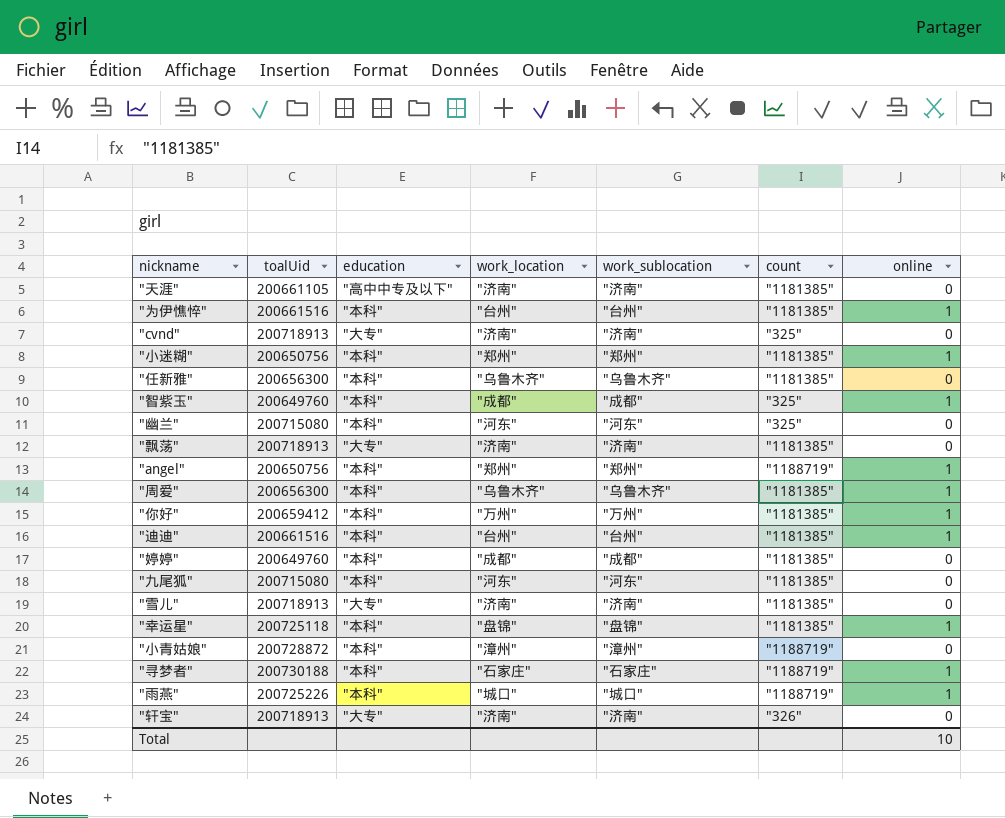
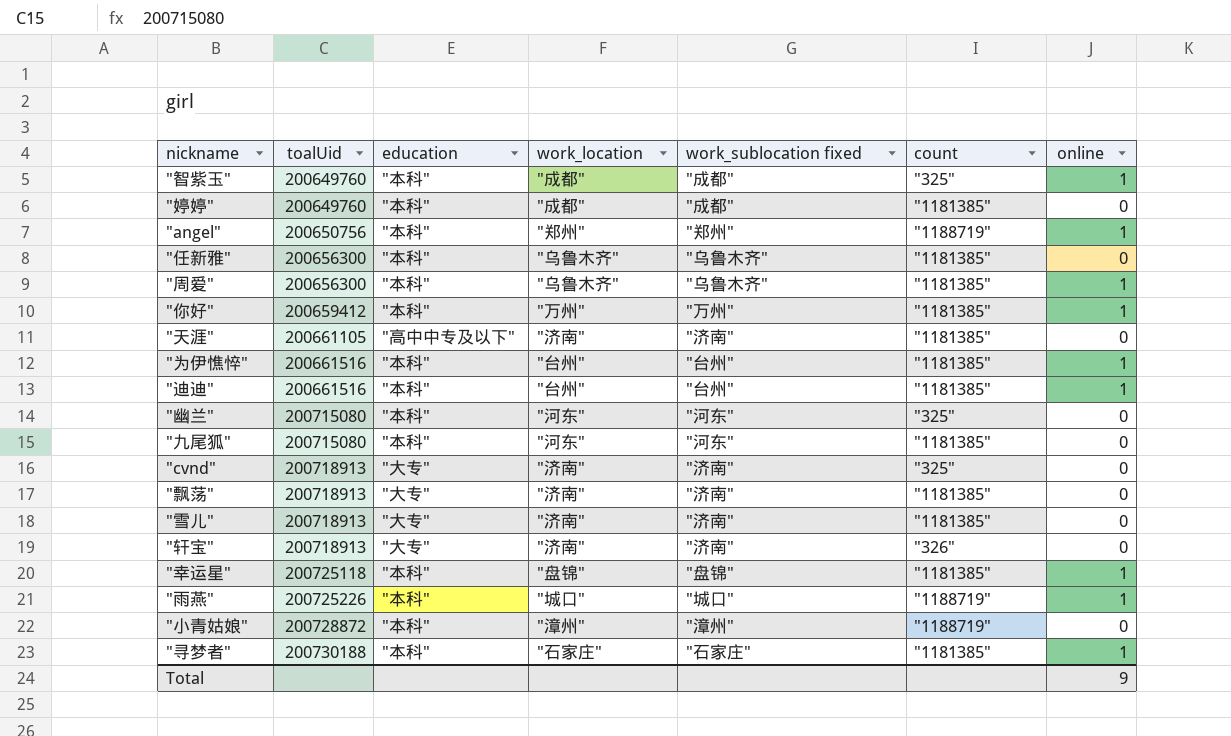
row order: none -> toalUid ascending
column name: work_sublocation -> work_sublocation fixed
row "小迷糊": 200650756 | "本科" | "郑州" | "郑州" | "1181385" | 1 -> none
"寻梦者" | count: "1188719" -> "1181385"
Total | online: 10 -> 9

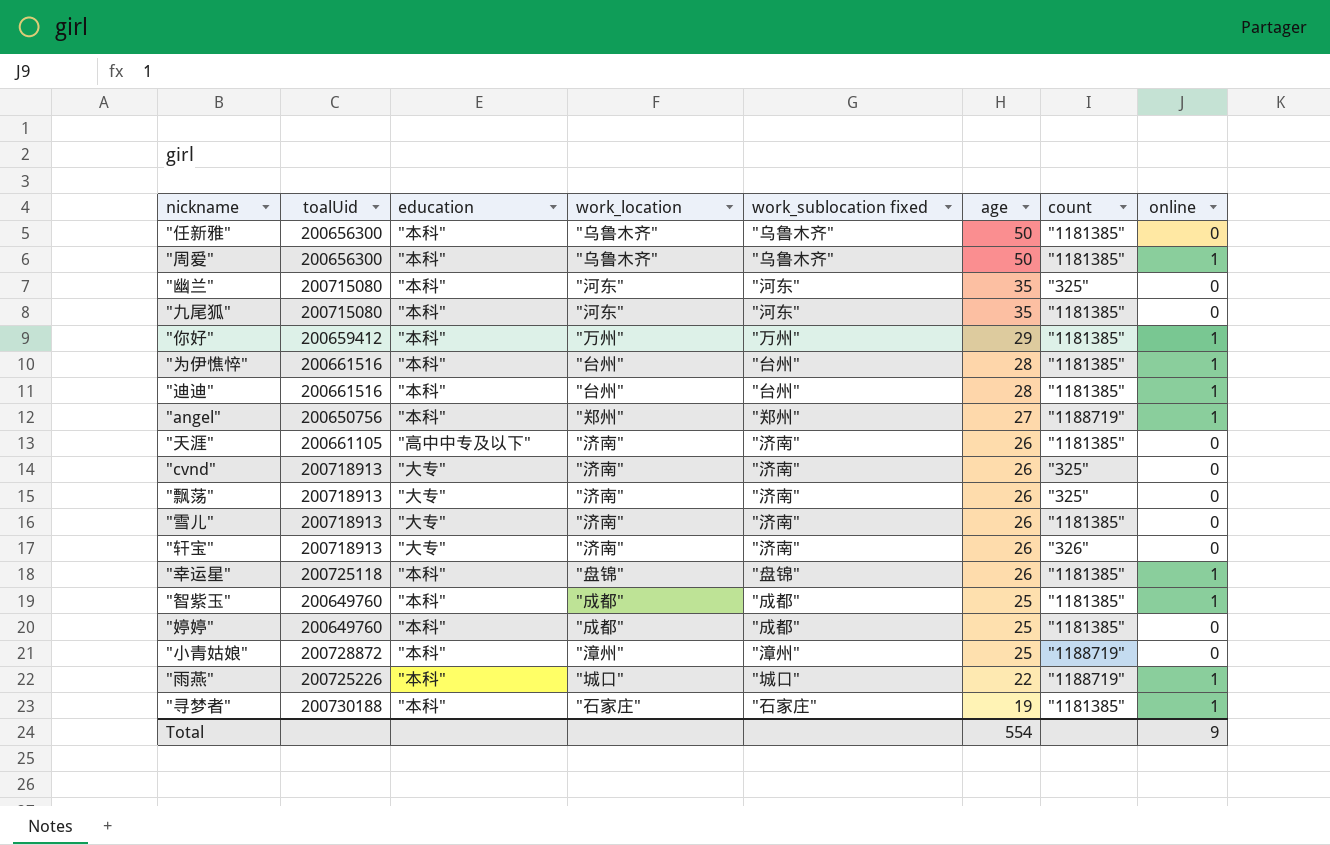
row order: toalUid ascending -> age descending
column age | position: none -> 6
"飘荡" | count: "1181385" -> "325"
"智紫玉" | count: "325" -> "1181385"

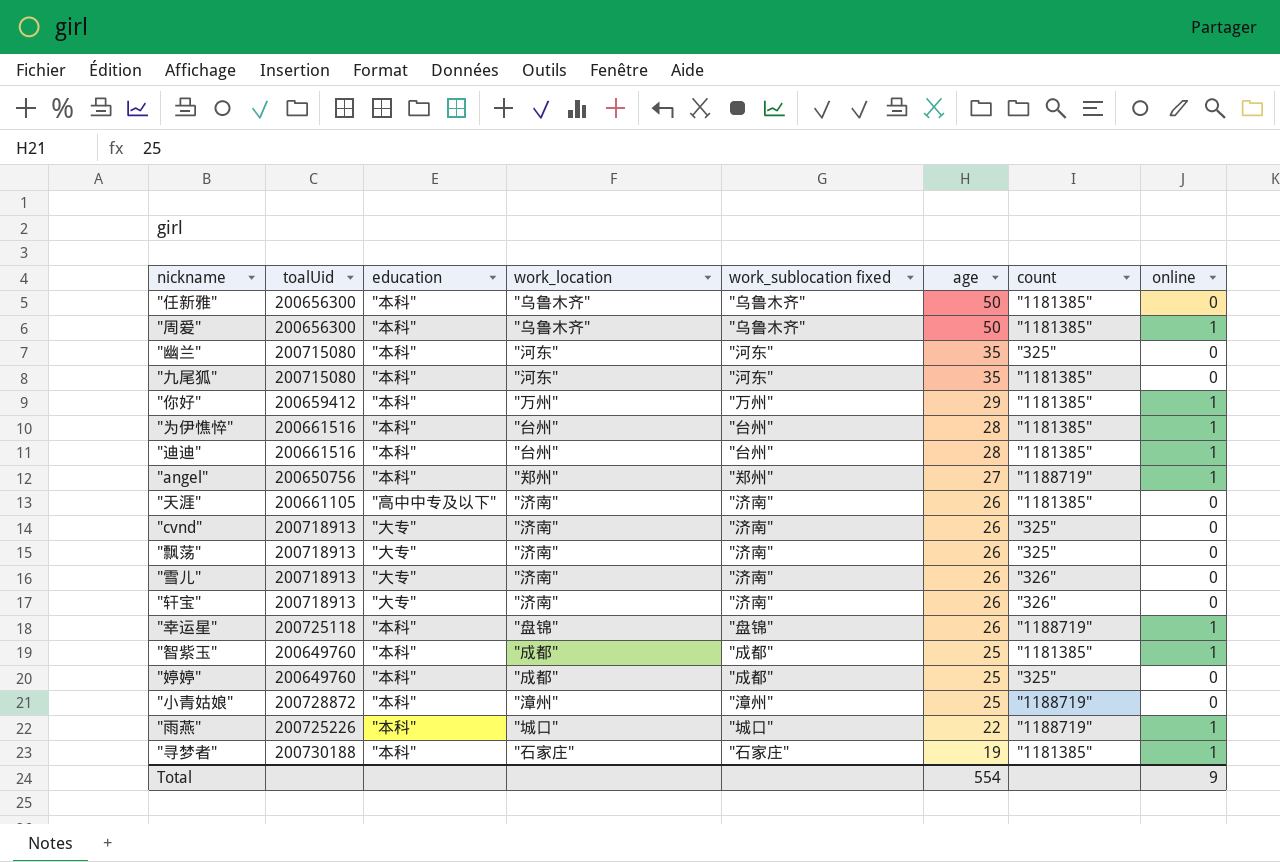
"雪儿" | count: "1181385" -> "326"
"幸运星" | count: "1181385" -> "1188719"
"婷婷" | count: "1181385" -> "325"

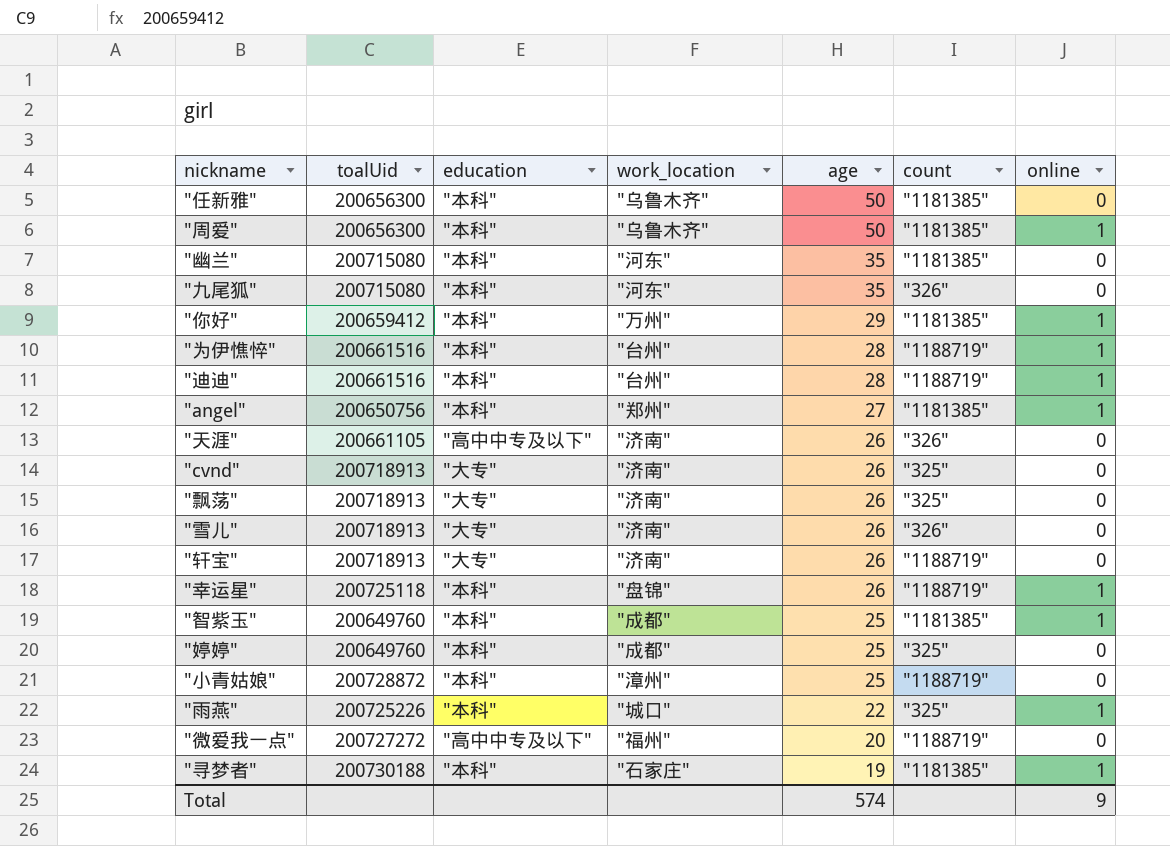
column work_sublocation fixed | position: 5 -> none
"幽兰" | count: "325" -> "1181385"
"九尾狐" | count: "1181385" -> "326"
"为伊憔悴" | count: "1181385" -> "1188719"
"迪迪" | count: "1181385" -> "1188719"
"angel" | count: "1188719" -> "1181385"
"天涯" | count: "1181385" -> "326"
"轩宝" | count: "326" -> "1188719"
"雨燕" | count: "1188719" -> "325"
row "微爱我一点": none -> 200727272 | "高中中专及以下" | "福州" | 20 | "1188719" | 0
Total | age: 554 -> 574

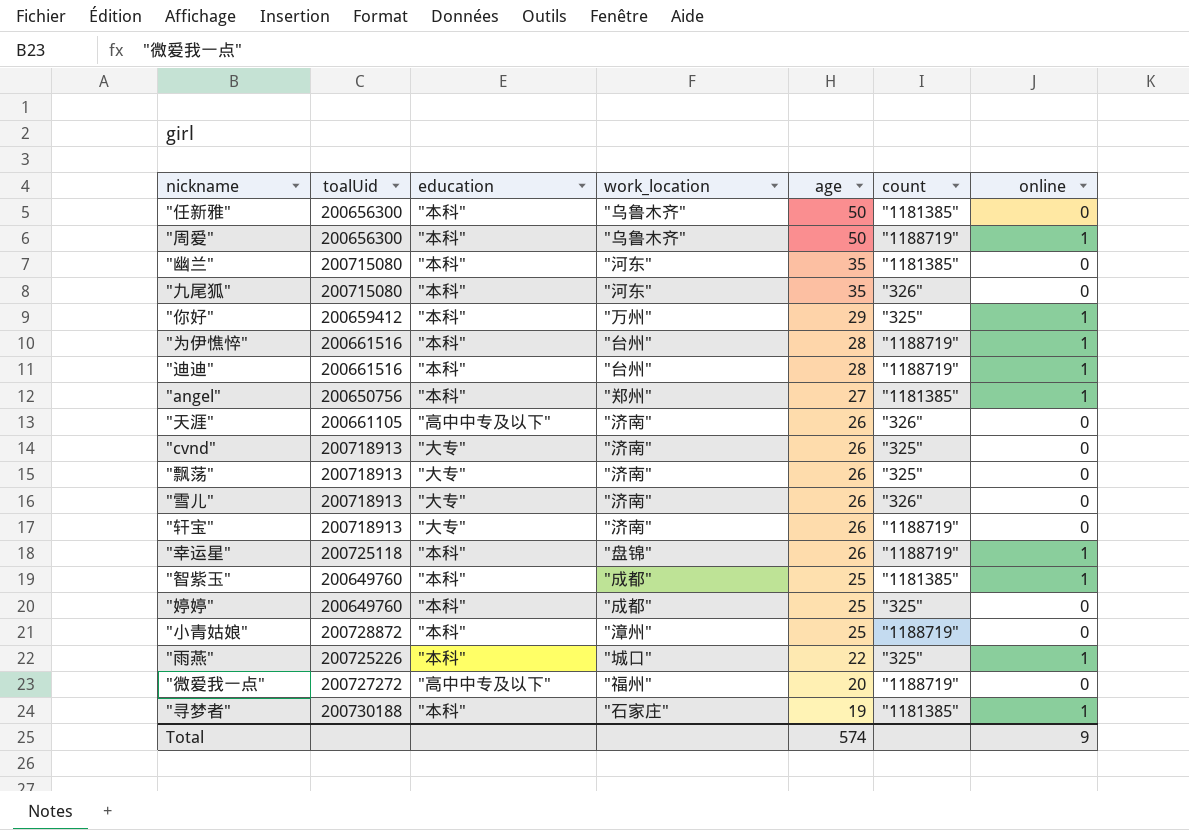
"周爱" | count: "1181385" -> "1188719"
"你好" | count: "1181385" -> "325"

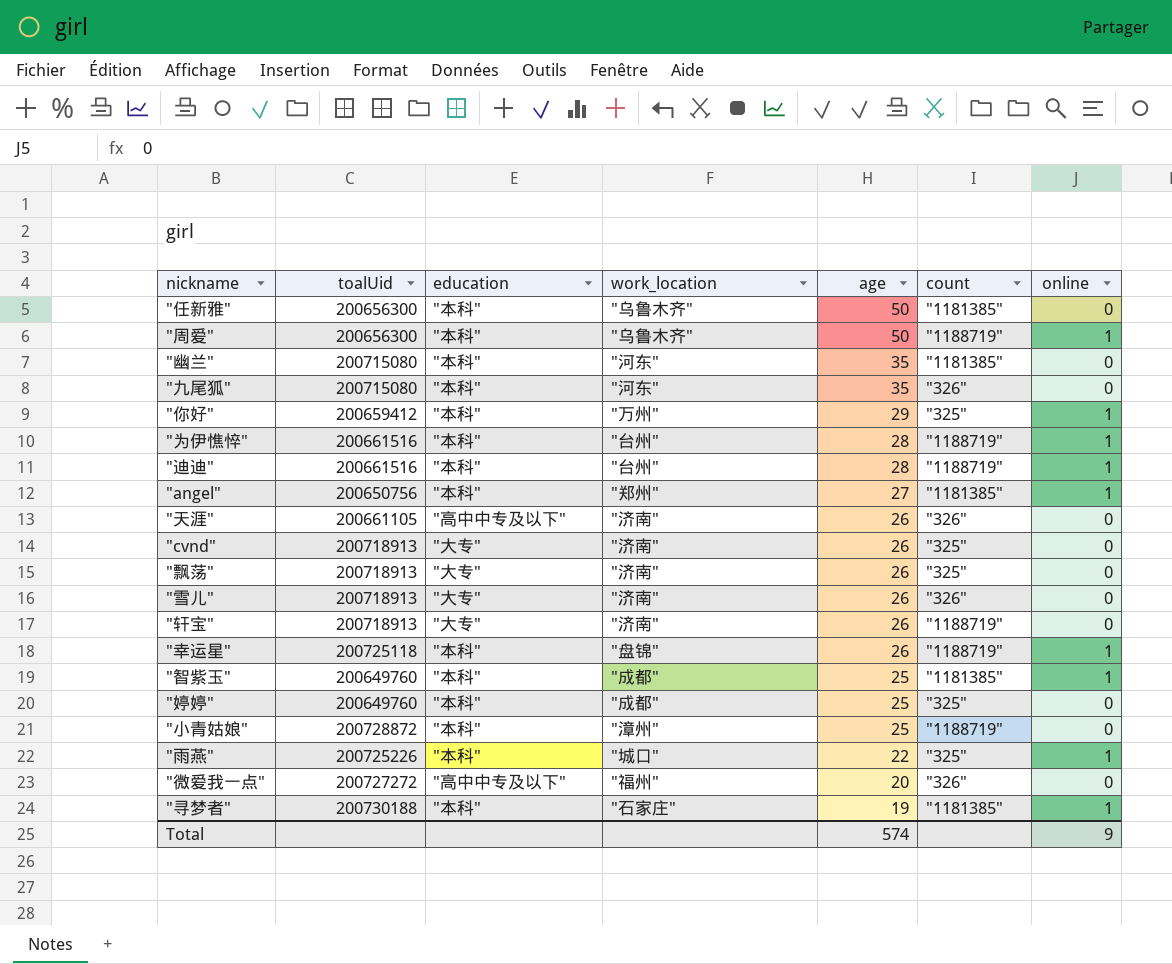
"微爱我一点" | count: "1188719" -> "326"

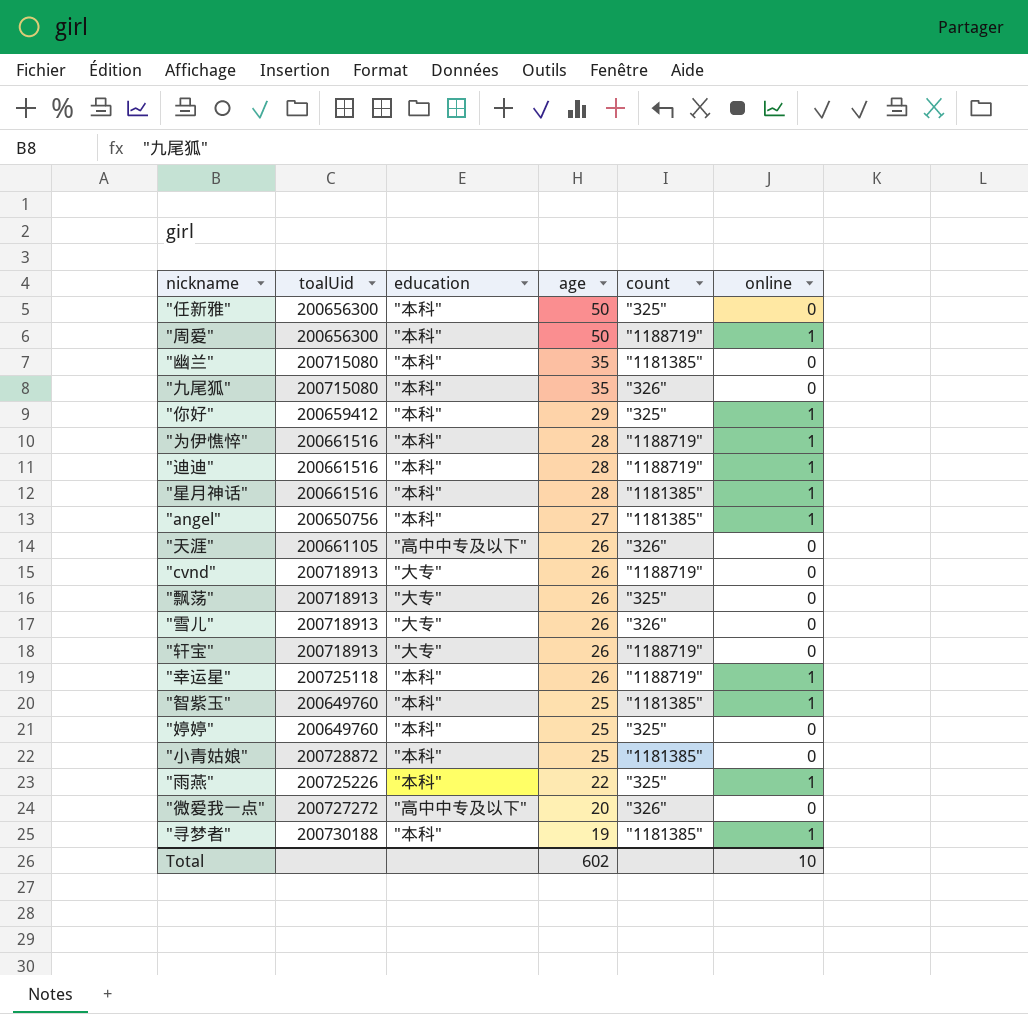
column work_location | position: 4 -> none
"任新雅" | count: "1181385" -> "325"
row "星月神话": none -> 200661516 | "本科" | 28 | "1181385" | 1
"cvnd" | count: "325" -> "1188719"
"小青姑娘" | count: "1188719" -> "1181385"
Total | age: 574 -> 602
Total | online: 9 -> 10

